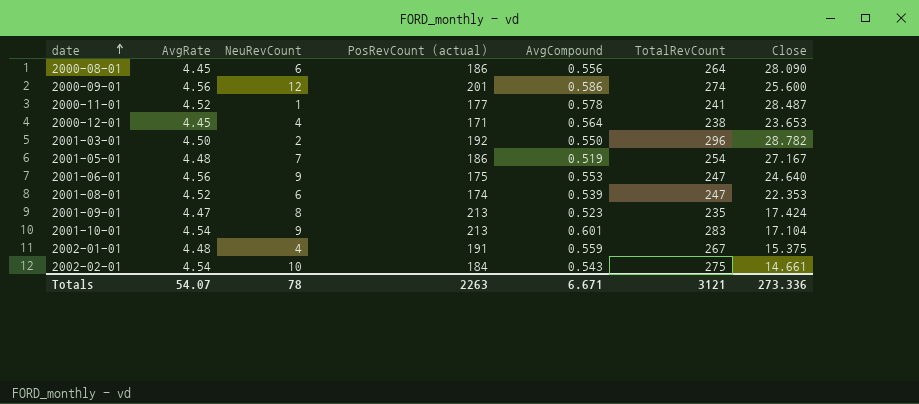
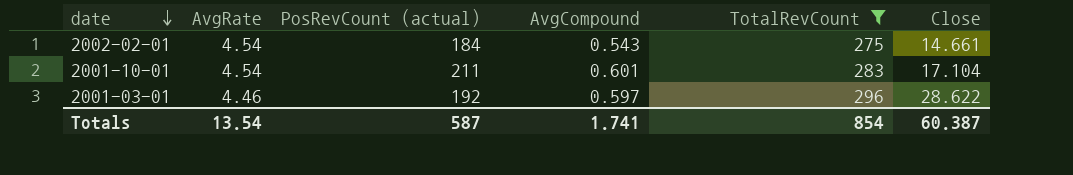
filter: none -> TotalRevCount >= 275
row order: date ascending -> date descending
column NeuRevCount | position: 3 -> none
2001-10-01 | PosRevCount (actual): 213 -> 211
2001-03-01 | AvgRate: 4.50 -> 4.46
2001-03-01 | AvgCompound: 0.550 -> 0.597
2001-03-01 | Close: 28.782 -> 28.622
Totals | AvgRate: 54.07 -> 13.54
Totals | PosRevCount (actual): 2263 -> 587
Totals | AvgCompound: 6.671 -> 1.741
Totals | TotalRevCount: 3121 -> 854
Totals | Close: 273.336 -> 60.387

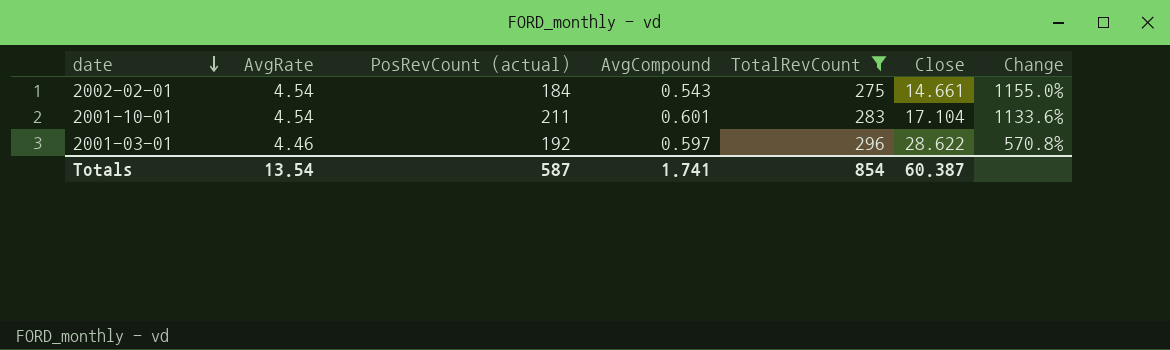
column Change | formula: none -> ([PosRevCount (actual)] - [Close]) / [Close]

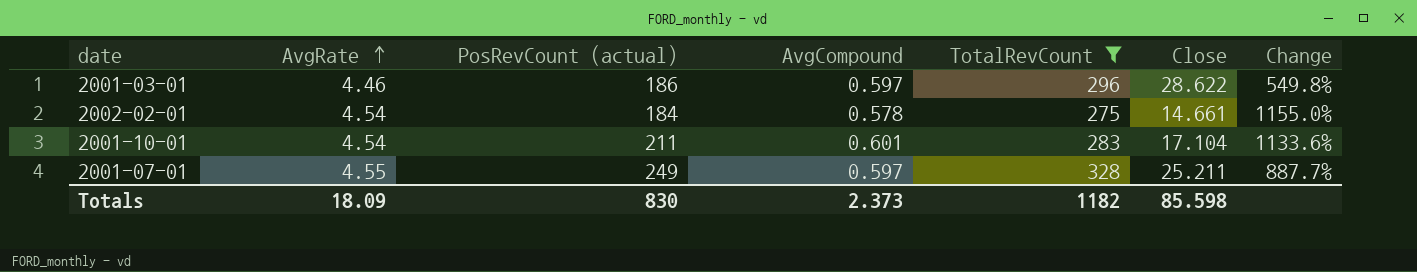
row order: date descending -> AvgRate ascending
2001-03-01 | PosRevCount (actual): 192 -> 186
2001-03-01 | Change: 570.8% -> 549.8%
2002-02-01 | AvgCompound: 0.543 -> 0.578
row 2001-07-01: none -> 4.55 | 249 | 0.597 | 328 | 25.211 | 887.7%
Totals | AvgRate: 13.54 -> 18.09
Totals | PosRevCount (actual): 587 -> 830
Totals | AvgCompound: 1.741 -> 2.373
Totals | TotalRevCount: 854 -> 1182
Totals | Close: 60.387 -> 85.598

